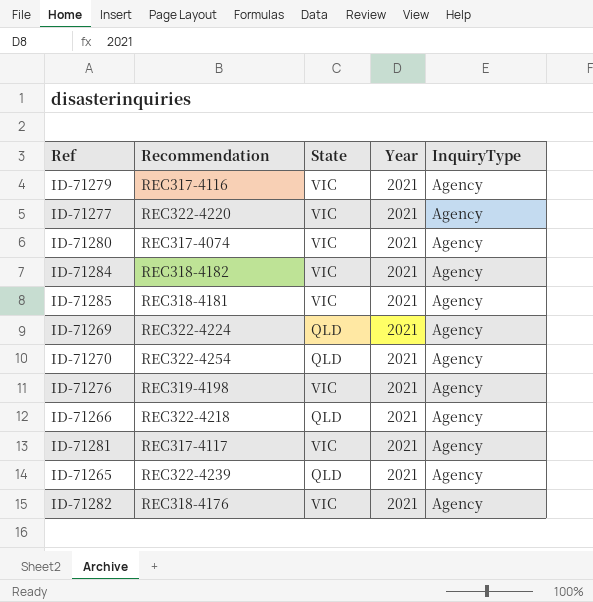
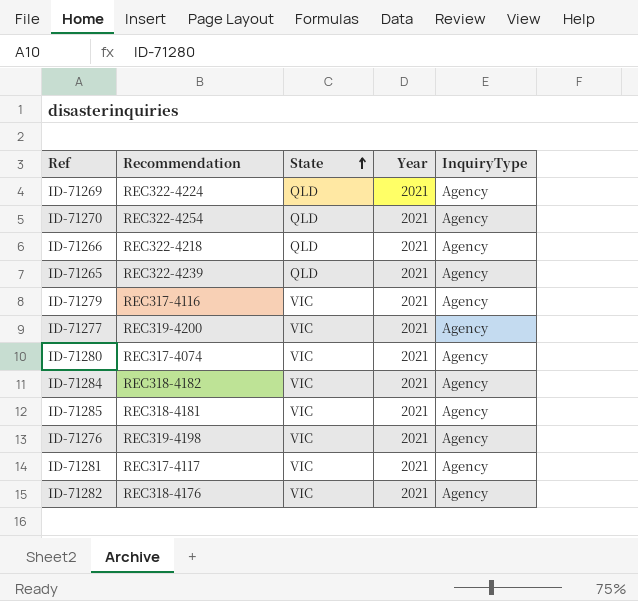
row order: none -> State ascending
ID-71277 | Recommendation: REC322-4220 -> REC319-4200

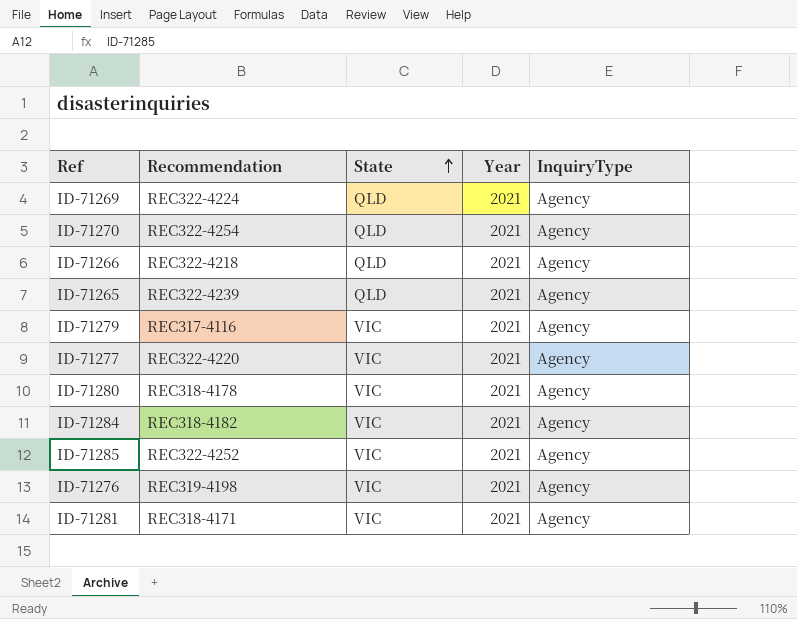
row ID-71282: REC318-4176 | VIC | 2021 | Agency -> none
ID-71277 | Recommendation: REC319-4200 -> REC322-4220
ID-71280 | Recommendation: REC317-4074 -> REC318-4178
ID-71285 | Recommendation: REC318-4181 -> REC322-4252
ID-71281 | Recommendation: REC317-4117 -> REC318-4171

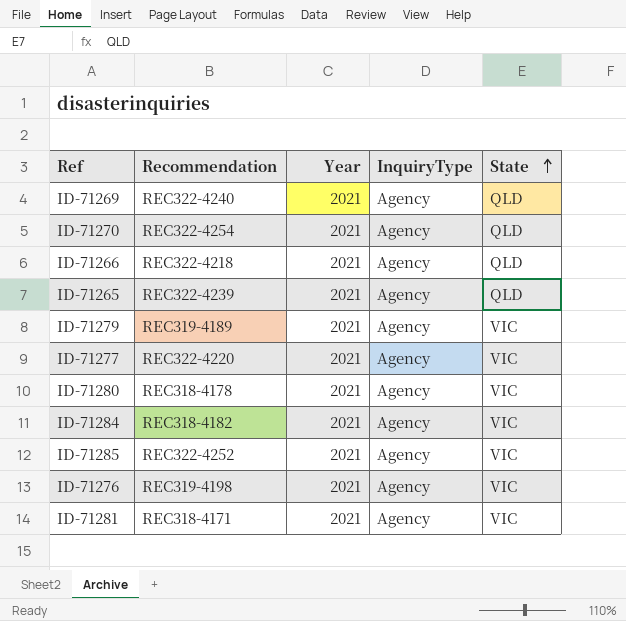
column State | position: 3 -> 5
ID-71269 | Recommendation: REC322-4224 -> REC322-4240
ID-71279 | Recommendation: REC317-4116 -> REC319-4189

